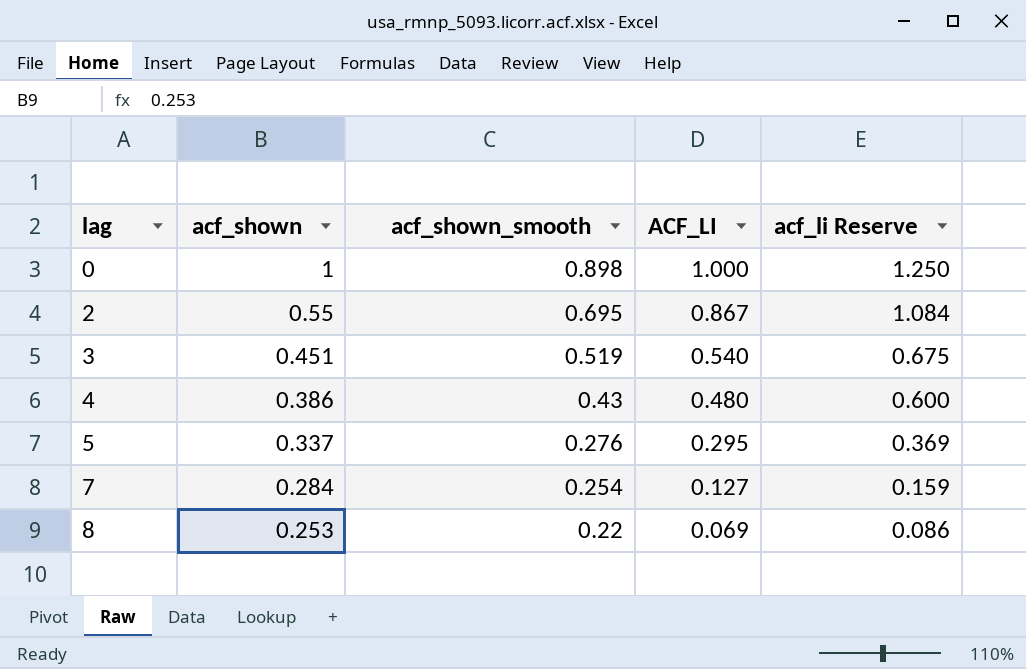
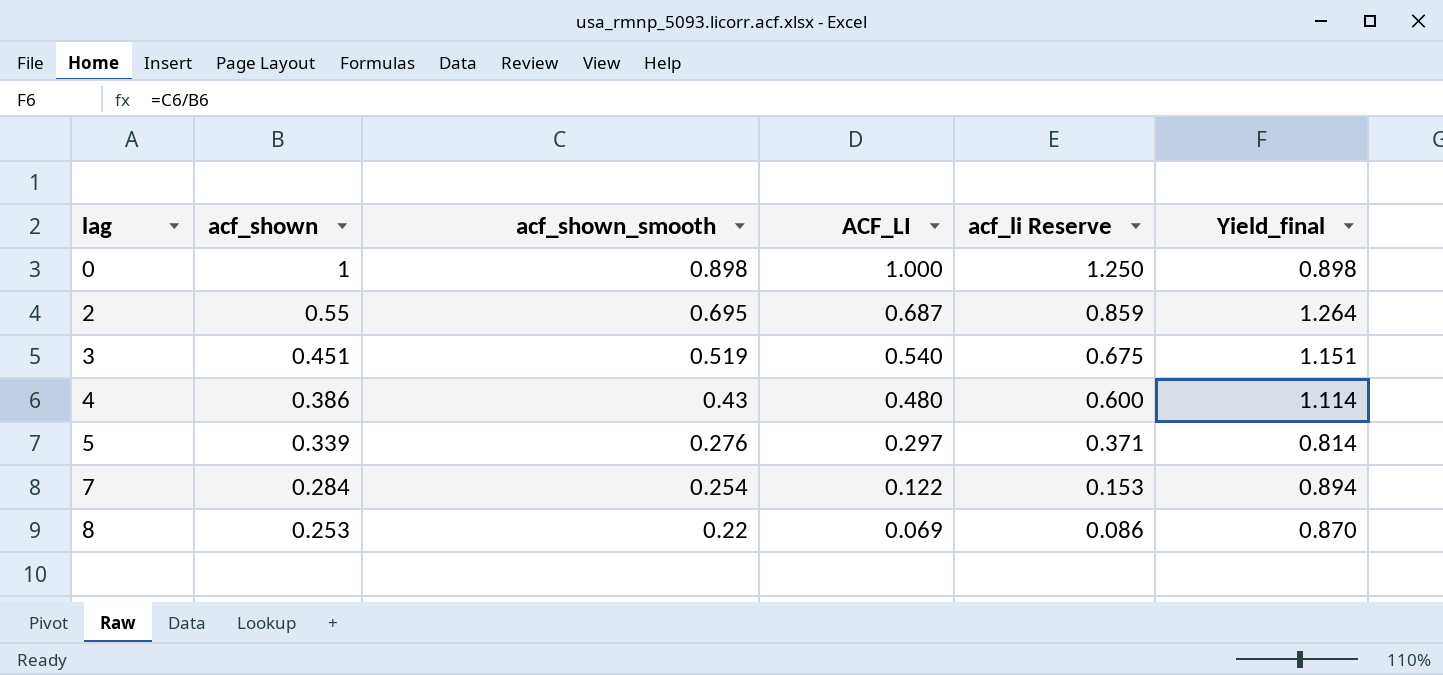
column Yield_final | formula: none -> [acf_shown_smooth] / [acf_shown]
2 | ACF_LI: 0.867 -> 0.687
2 | acf_li Reserve: 1.084 -> 0.859
5 | acf_shown: 0.337 -> 0.339
5 | ACF_LI: 0.295 -> 0.297
5 | acf_li Reserve: 0.369 -> 0.371
7 | ACF_LI: 0.127 -> 0.122
7 | acf_li Reserve: 0.159 -> 0.153

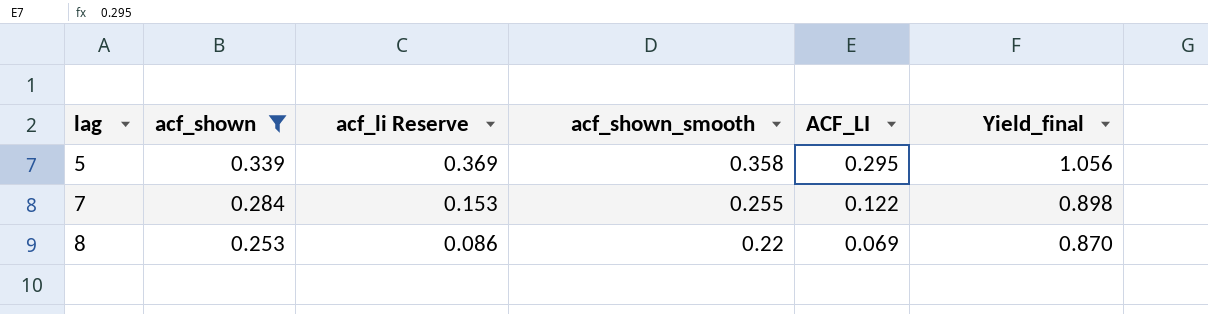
filter: none -> acf_shown <= 0.339
column acf_li Reserve | position: 5 -> 3
5 | acf_li Reserve: 0.371 -> 0.369
5 | acf_shown_smooth: 0.276 -> 0.358
5 | ACF_LI: 0.297 -> 0.295
5 | Yield_final: 0.814 -> 1.056
7 | acf_shown_smooth: 0.254 -> 0.255
7 | Yield_final: 0.894 -> 0.898

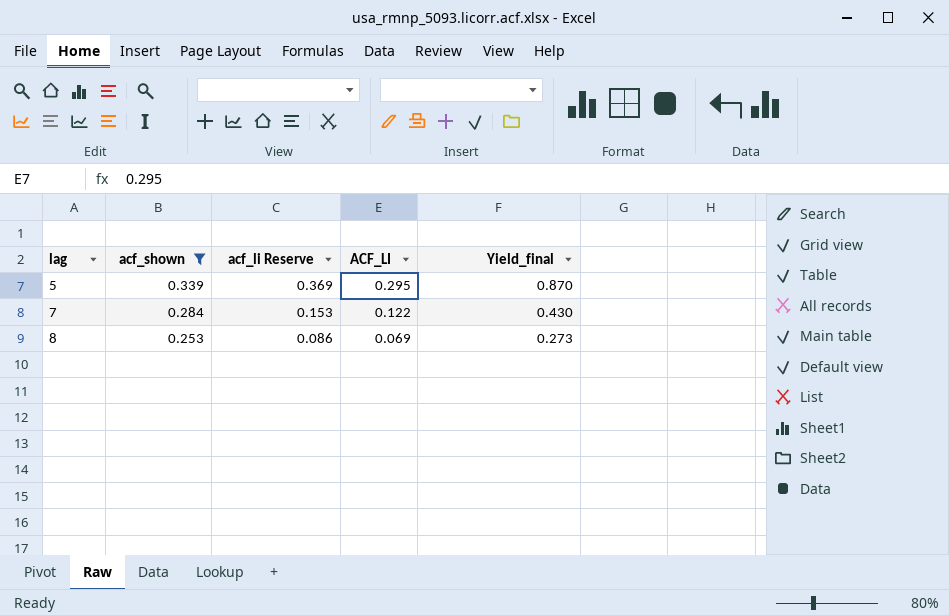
column acf_shown_smooth | position: 4 -> none
column Yield_final | formula: [acf_shown_smooth] / [acf_shown] -> [ACF_LI] / [acf_shown]

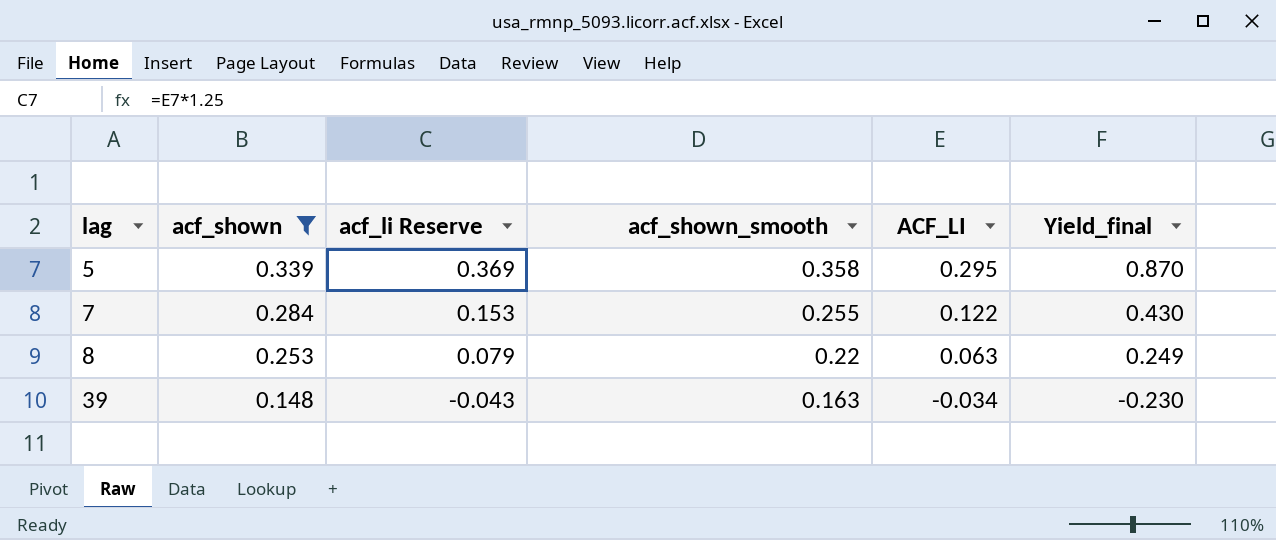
column acf_shown_smooth | position: none -> 4
8 | acf_li Reserve: 0.086 -> 0.079
8 | ACF_LI: 0.069 -> 0.063
8 | Yield_final: 0.273 -> 0.249
row 39: none -> 0.148 | -0.043 | 0.163 | -0.034 | -0.230

